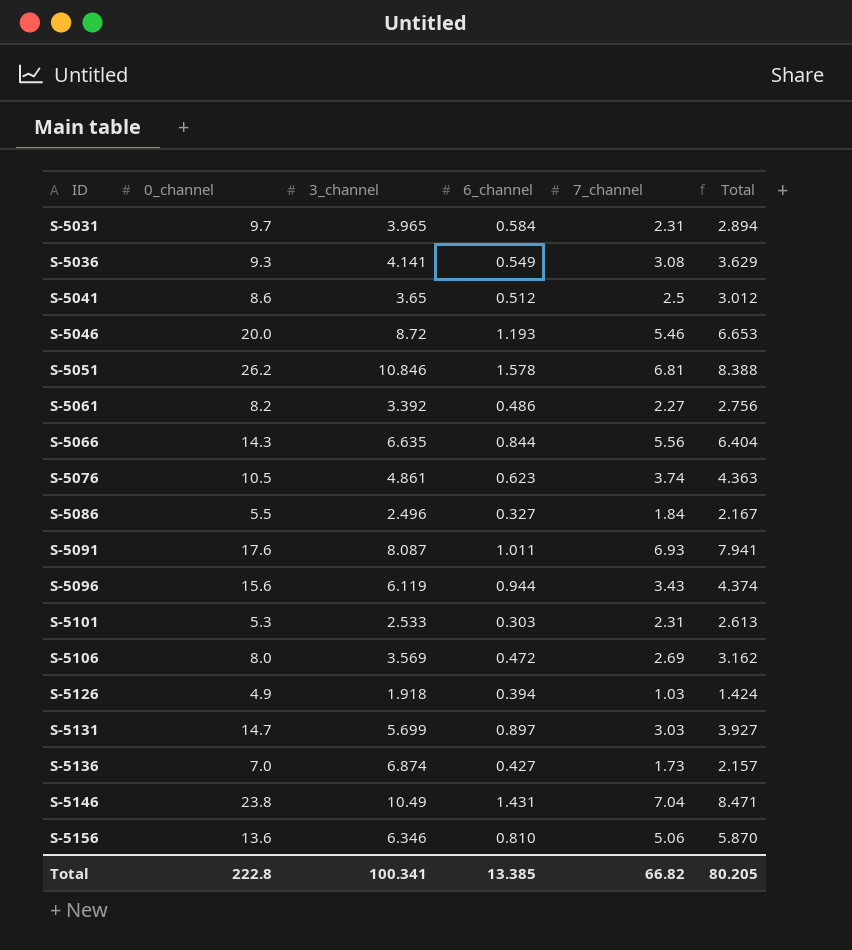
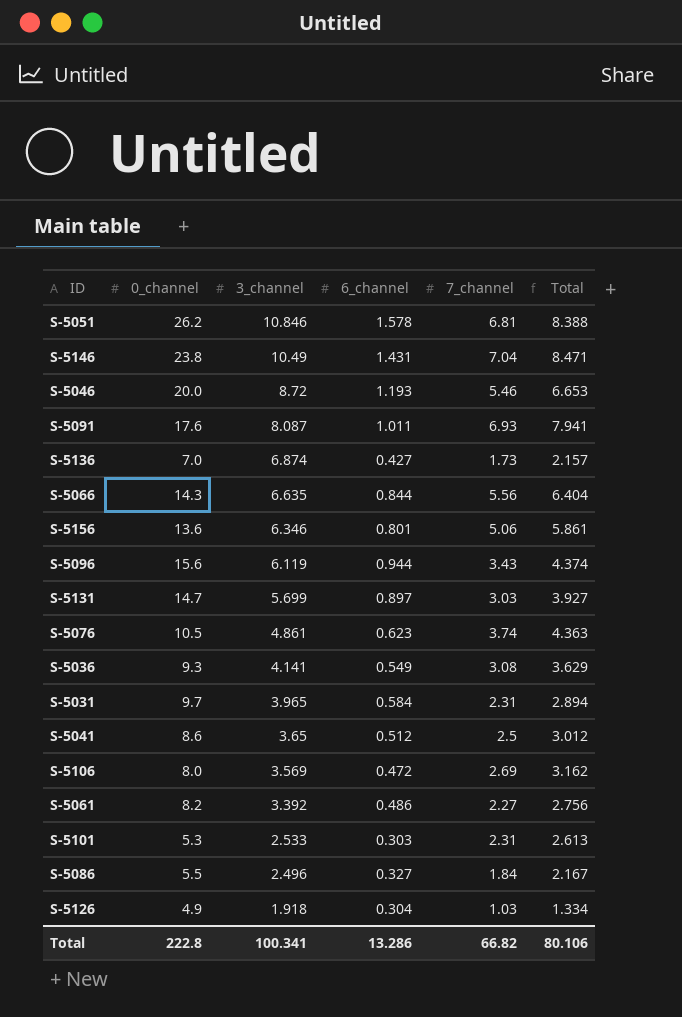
row order: ID ascending -> 3_channel descending
S-5156 | 6_channel: 0.810 -> 0.801
S-5156 | Total: 5.870 -> 5.861
S-5126 | 6_channel: 0.394 -> 0.304
S-5126 | Total: 1.424 -> 1.334
Total | 6_channel: 13.385 -> 13.286
Total | Total: 80.205 -> 80.106

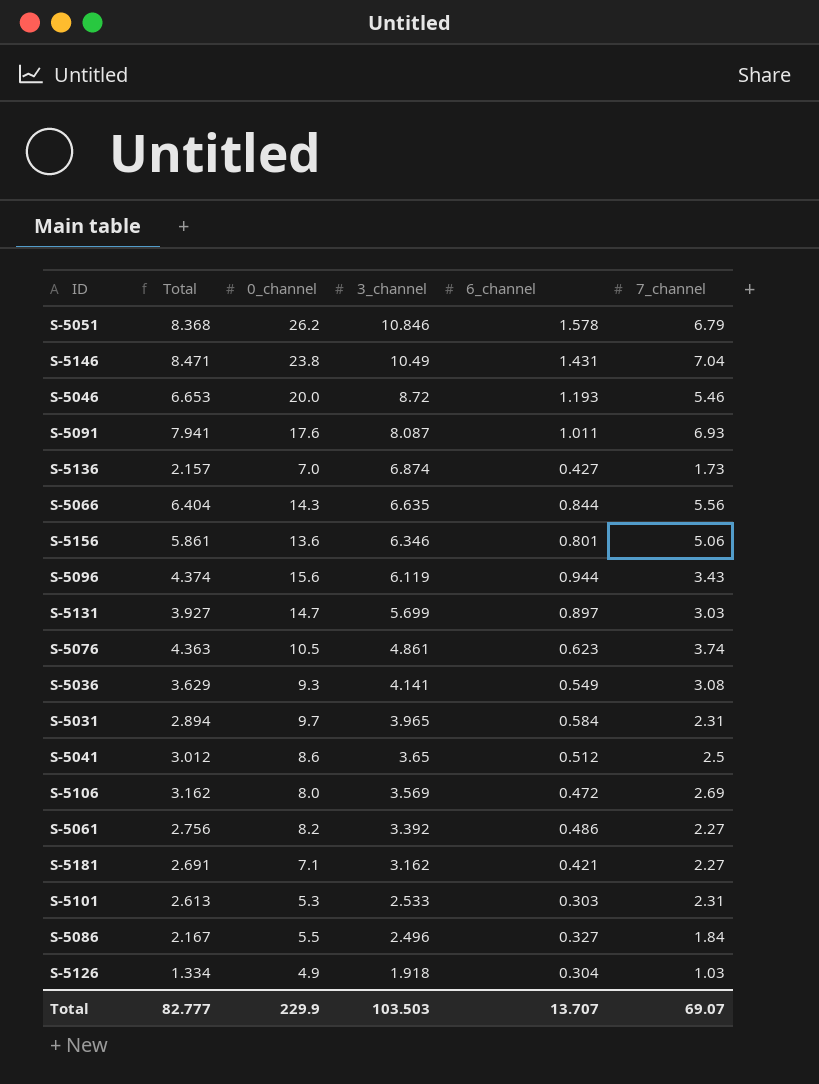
column Total | position: 6 -> 2
S-5051 | Total: 8.388 -> 8.368
S-5051 | 7_channel: 6.81 -> 6.79
row S-5181: none -> 2.691 | 7.1 | 3.162 | 0.421 | 2.27
Total | Total: 80.106 -> 82.777
Total | 0_channel: 222.8 -> 229.9
Total | 3_channel: 100.341 -> 103.503
Total | 6_channel: 13.286 -> 13.707
Total | 7_channel: 66.82 -> 69.07

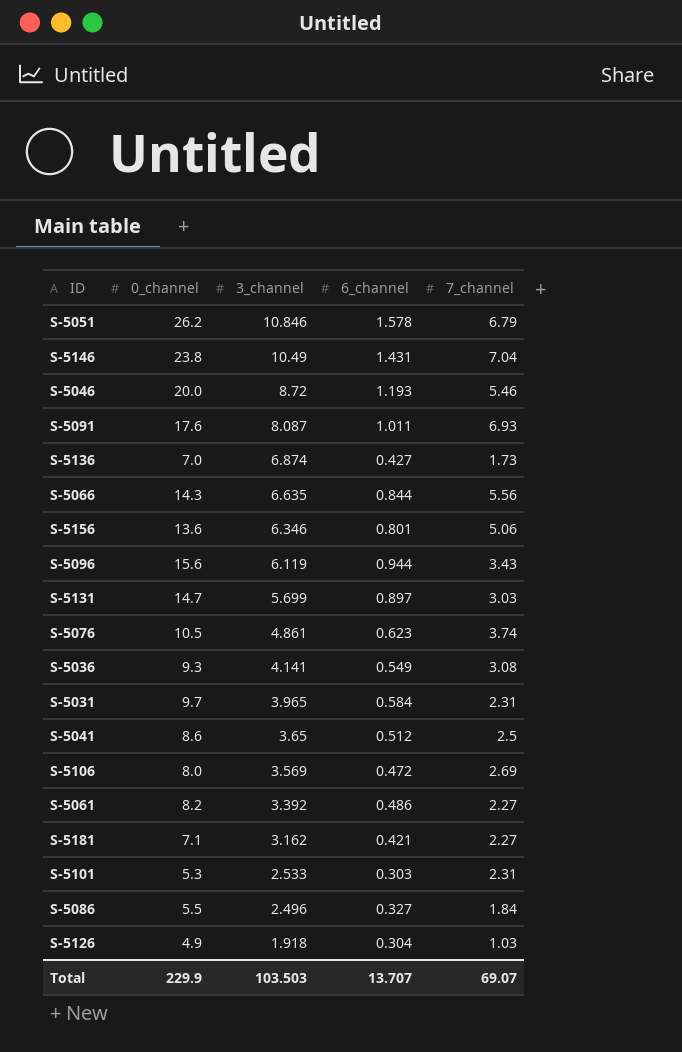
column Total | formula: [6_channel] + [7_channel] -> none

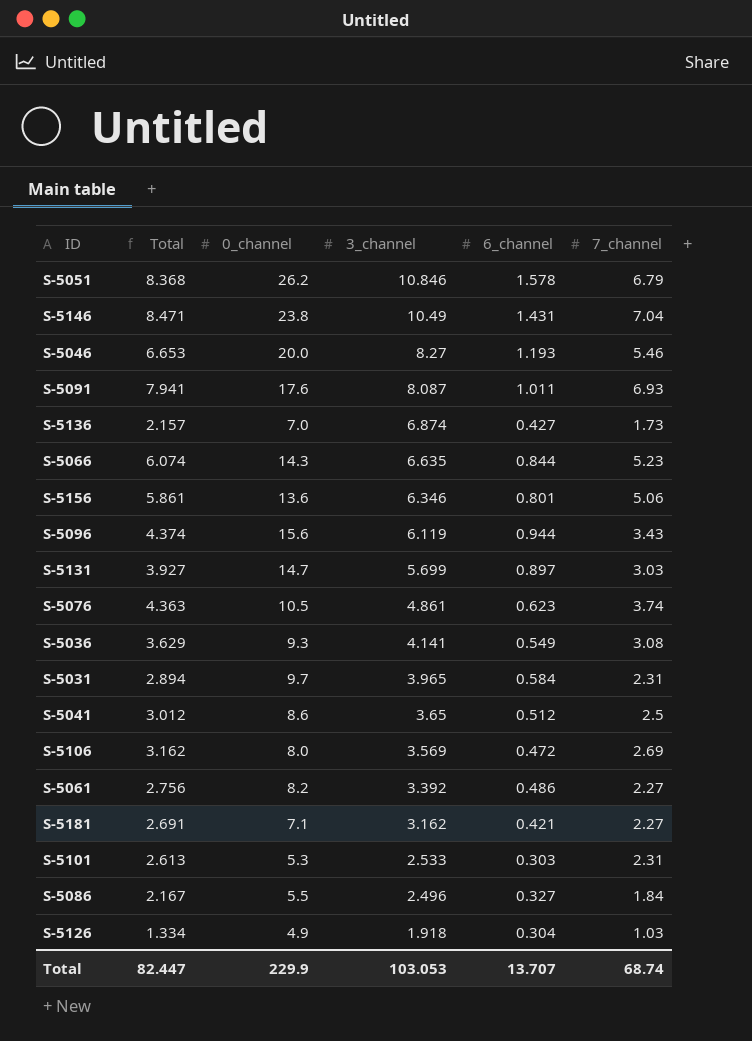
column Total | formula: none -> [6_channel] + [7_channel]
S-5046 | 3_channel: 8.72 -> 8.27
S-5066 | 7_channel: 5.56 -> 5.23
Total | 3_channel: 103.503 -> 103.053
Total | 7_channel: 69.07 -> 68.74

